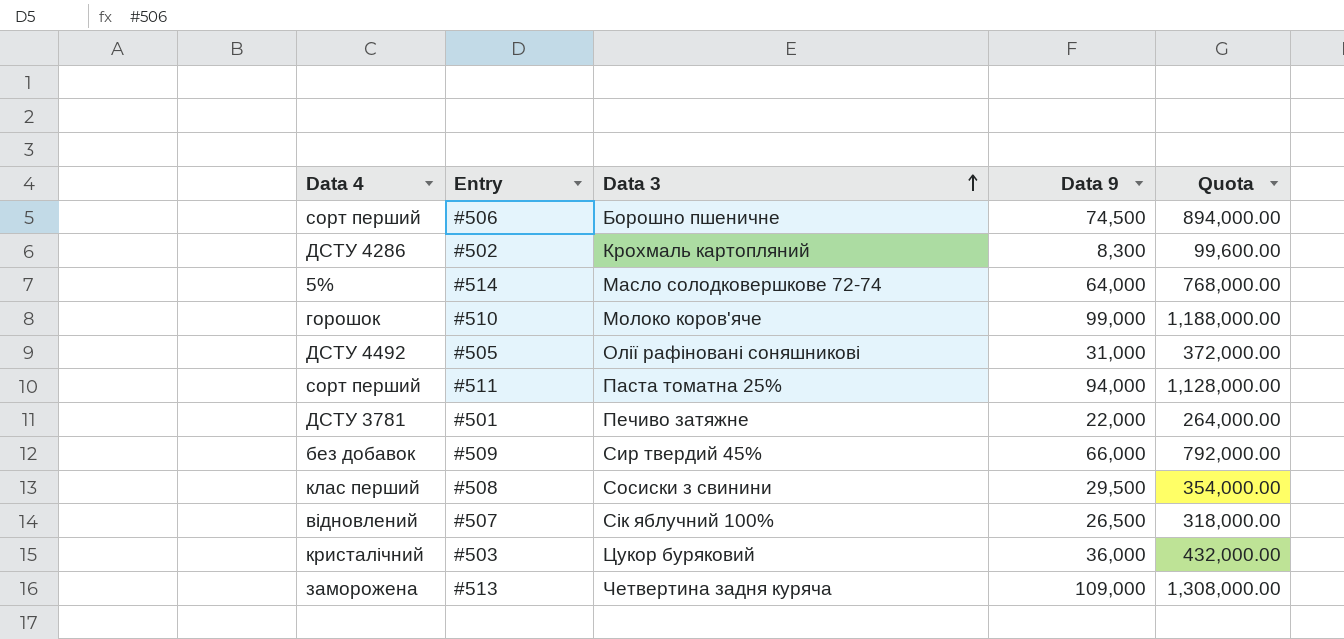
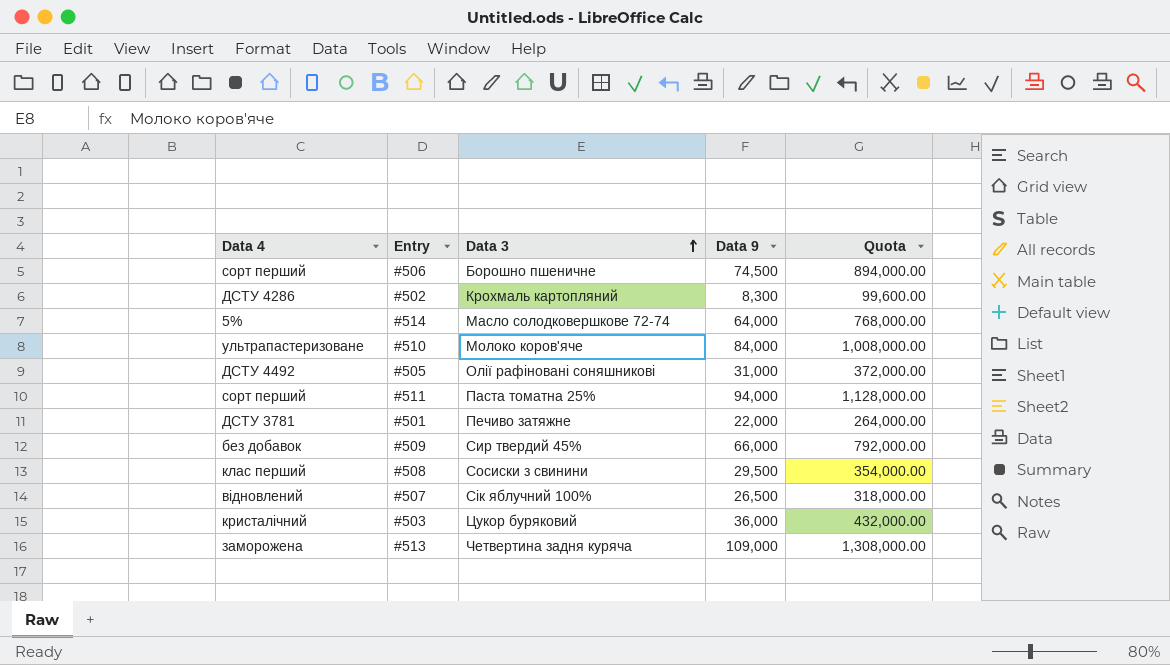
#510 | Data 4: горошок -> ультрапастеризоване
#510 | Data 9: 99,000 -> 84,000
#510 | Quota: 1,188,000.00 -> 1,008,000.00

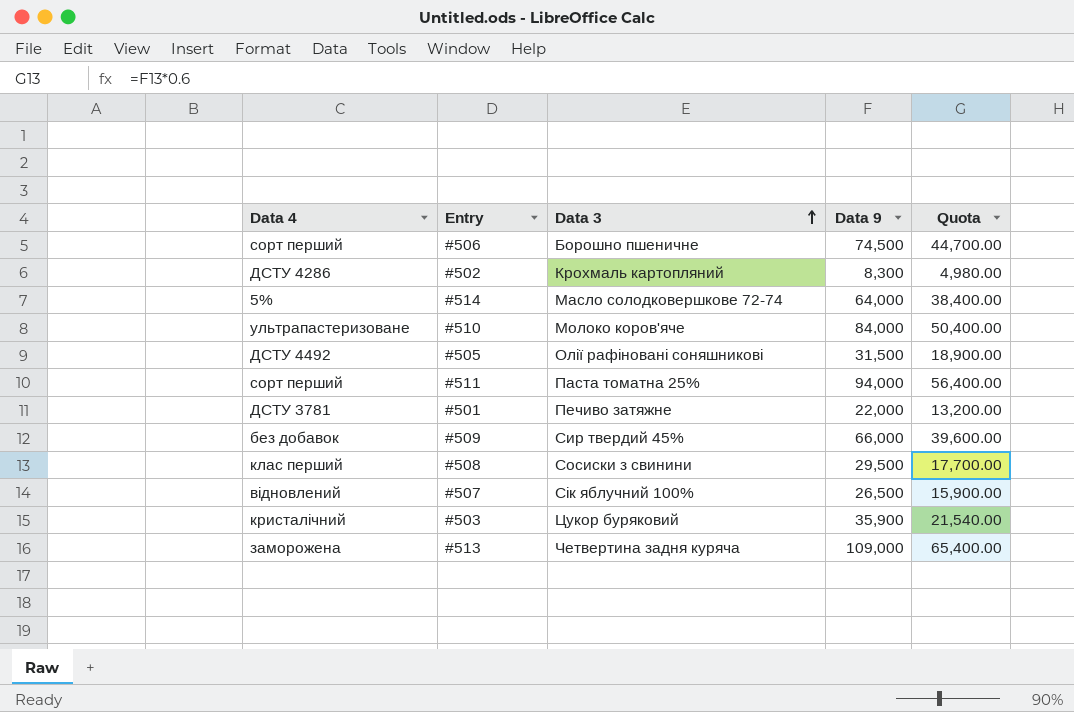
column Quota | formula: [Data 9] * 12 -> [Data 9] * 0.6
#505 | Data 9: 31,000 -> 31,500
#503 | Data 9: 36,000 -> 35,900

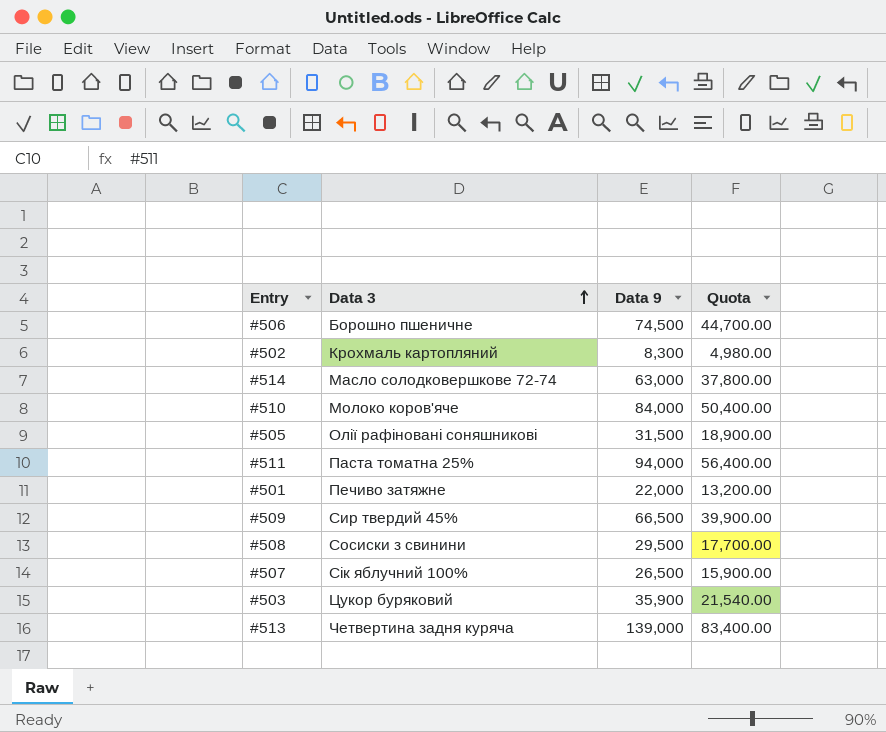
column Data 4 | position: 1 -> none
#514 | Data 9: 64,000 -> 63,000
#514 | Quota: 38,400.00 -> 37,800.00
#509 | Data 9: 66,000 -> 66,500
#509 | Quota: 39,600.00 -> 39,900.00
#513 | Data 9: 109,000 -> 139,000
#513 | Quota: 65,400.00 -> 83,400.00

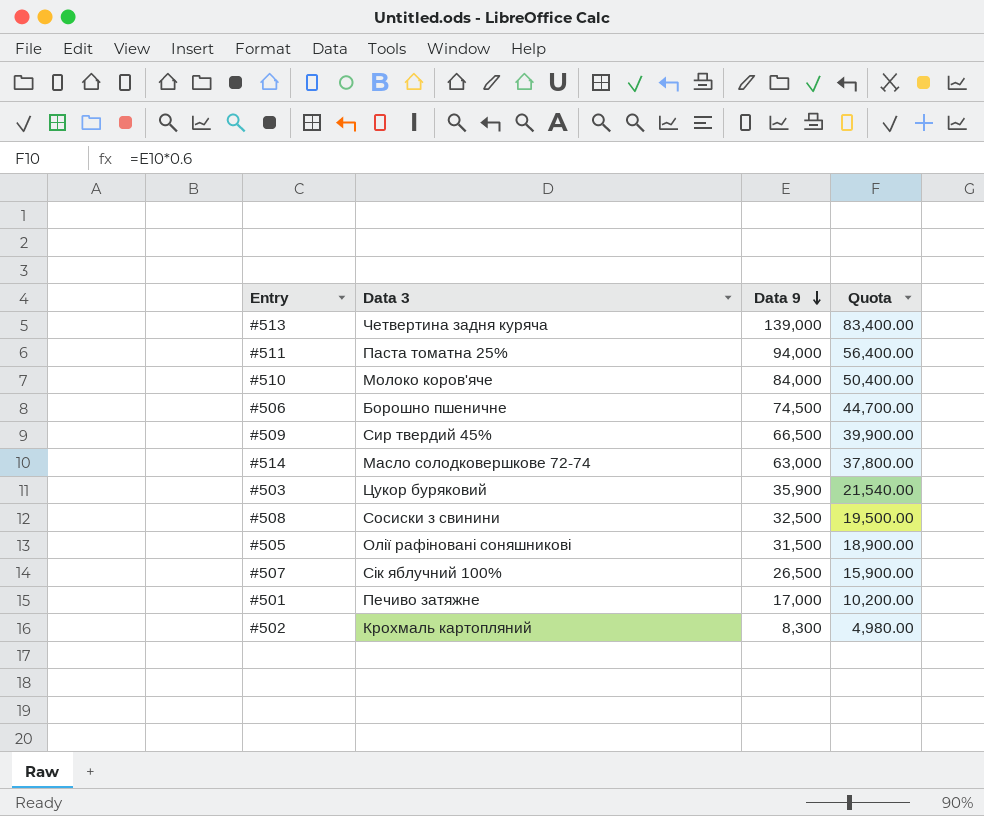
row order: Data 3 ascending -> Data 9 descending
#508 | Data 9: 29,500 -> 32,500
#508 | Quota: 17,700.00 -> 19,500.00
#501 | Data 9: 22,000 -> 17,000
#501 | Quota: 13,200.00 -> 10,200.00

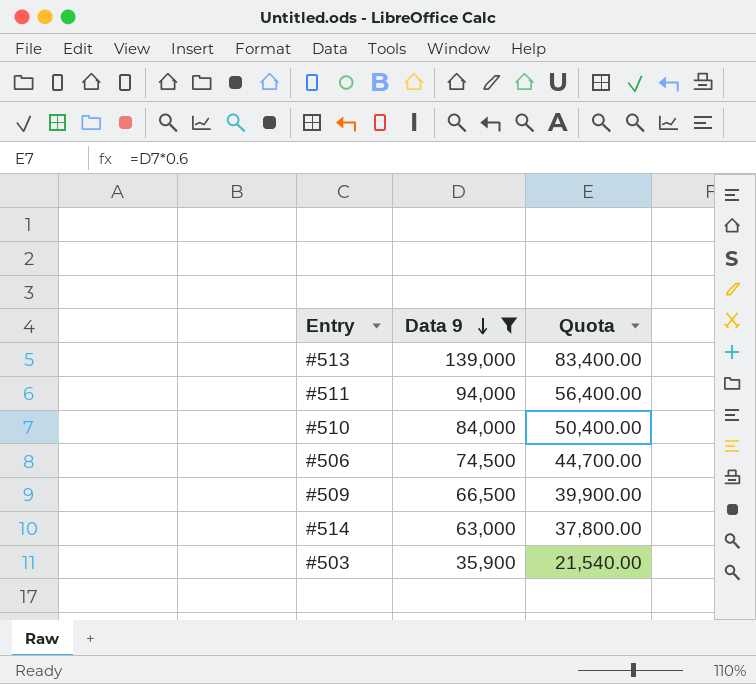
filter: none -> Data 9 >= 35,900
column Data 3 | position: 2 -> none

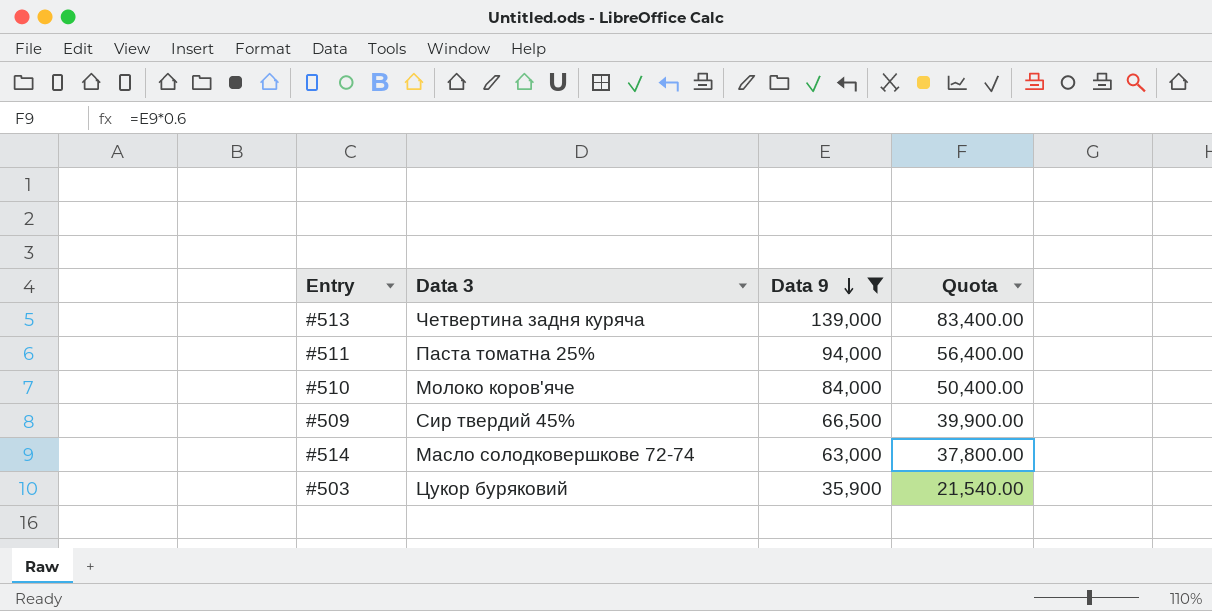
column Data 3 | position: none -> 2
row #506: 74,500 | 44,700.00 -> none

